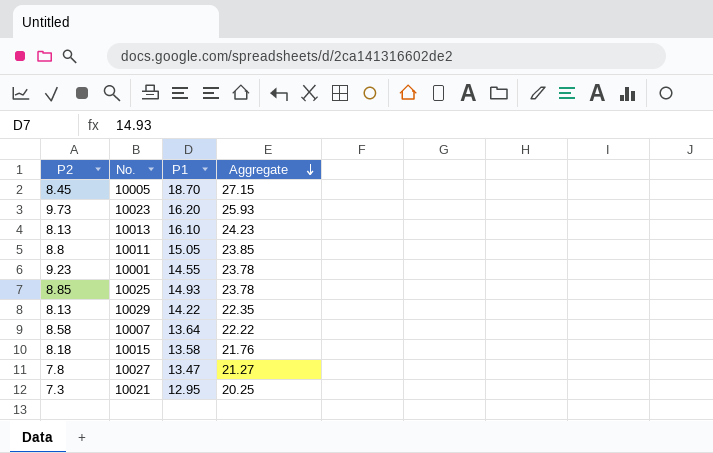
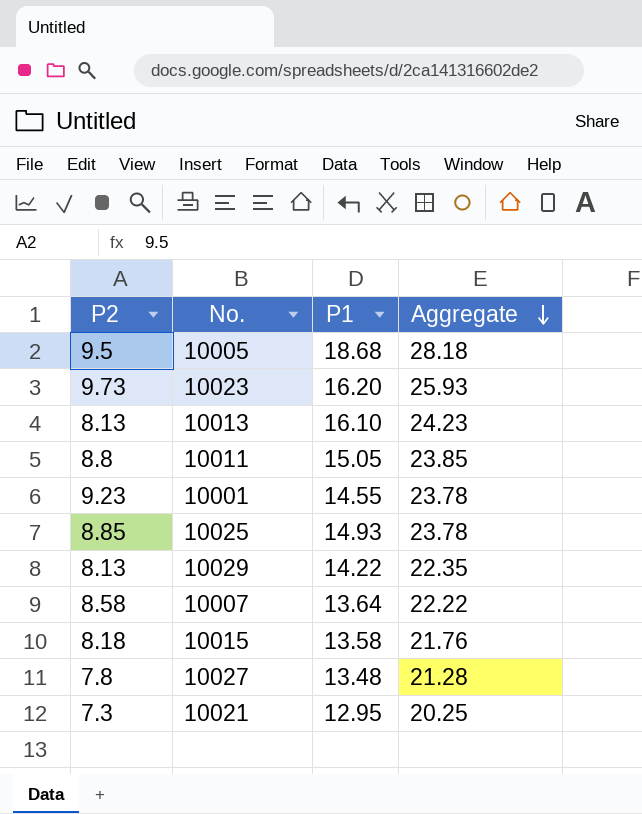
10005 | P2: 8.45 -> 9.5
10005 | P1: 18.70 -> 18.68
10005 | Aggregate: 27.15 -> 28.18
10027 | P1: 13.47 -> 13.48
10027 | Aggregate: 21.27 -> 21.28

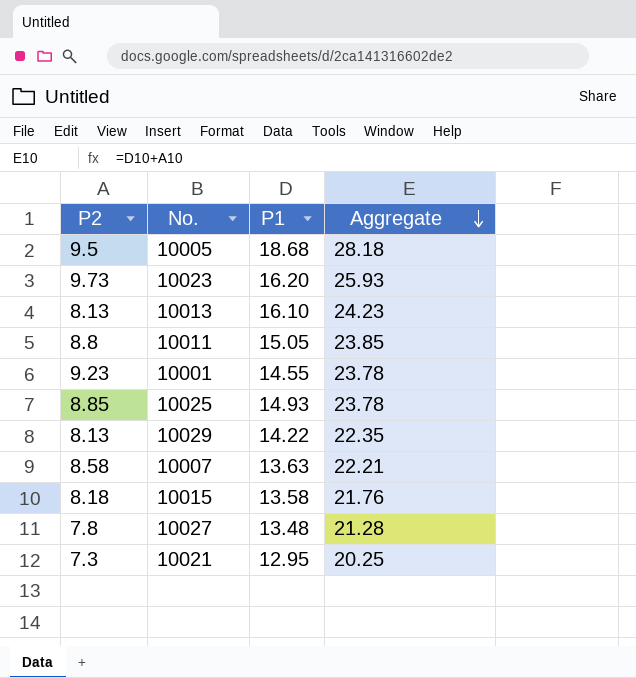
10007 | P1: 13.64 -> 13.63
10007 | Aggregate: 22.22 -> 22.21

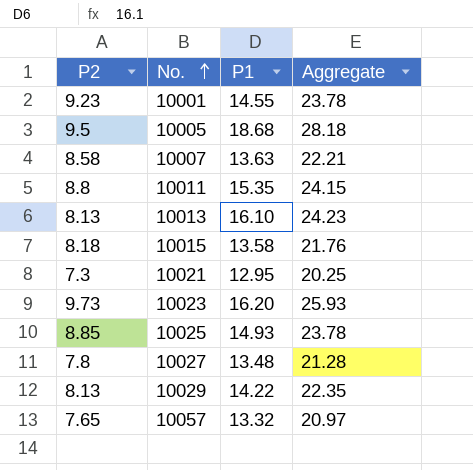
row order: Aggregate descending -> No. ascending
10011 | P1: 15.05 -> 15.35
10011 | Aggregate: 23.85 -> 24.15
row 10057: none -> 7.65 | 13.32 | 20.97

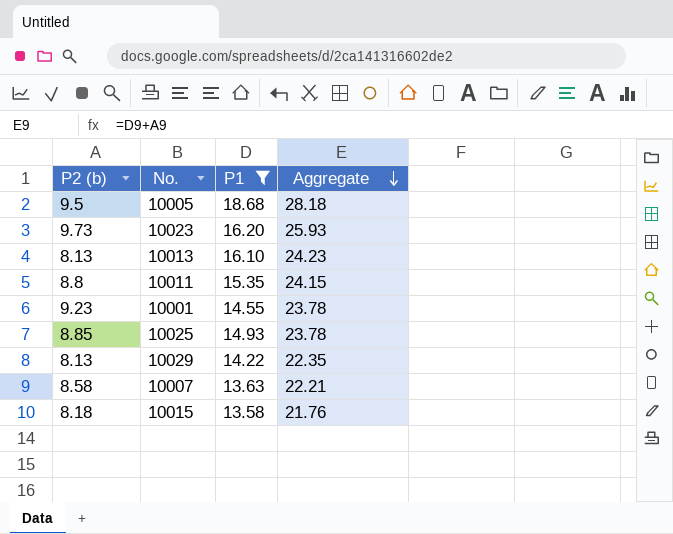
filter: none -> P1 >= 13.58
row order: No. ascending -> Aggregate descending
column name: P2 -> P2 (b)

